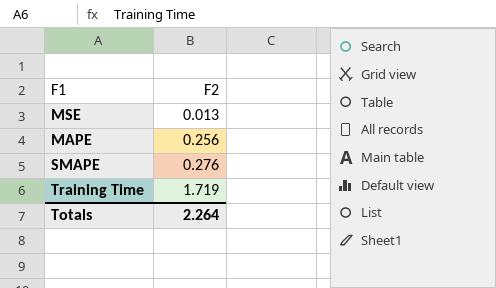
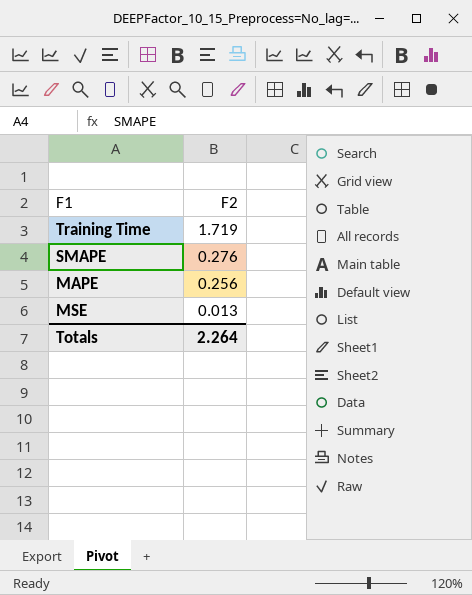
row order: F2 ascending -> F2 descending

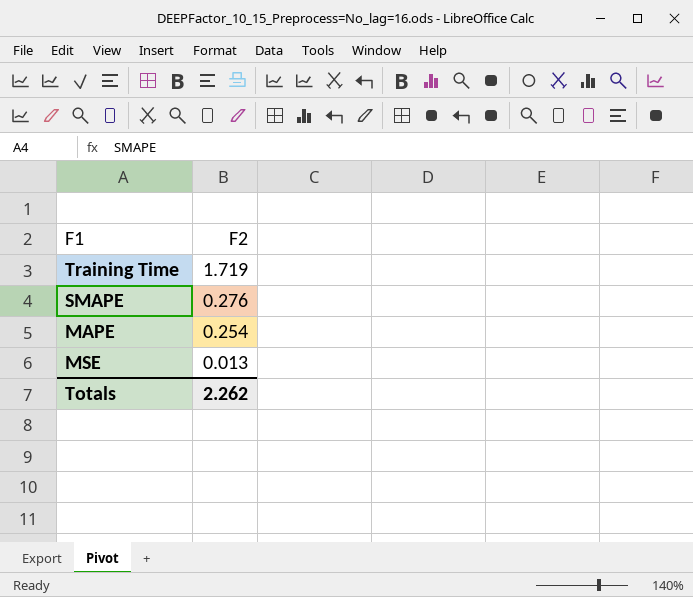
MAPE | F2: 0.256 -> 0.254
Totals | F2: 2.264 -> 2.262

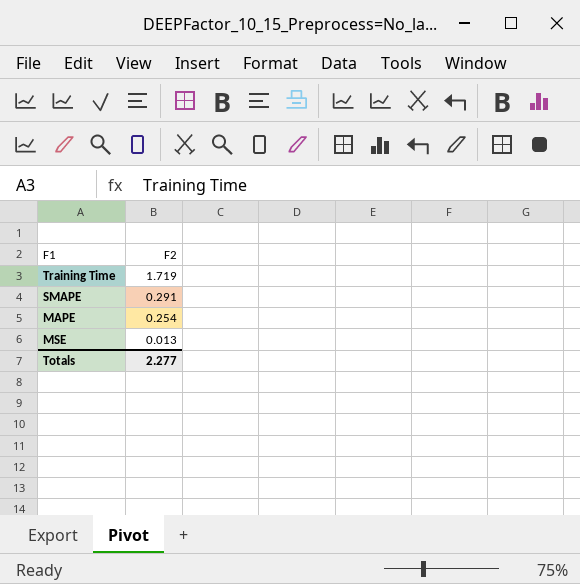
SMAPE | F2: 0.276 -> 0.291
Totals | F2: 2.262 -> 2.277

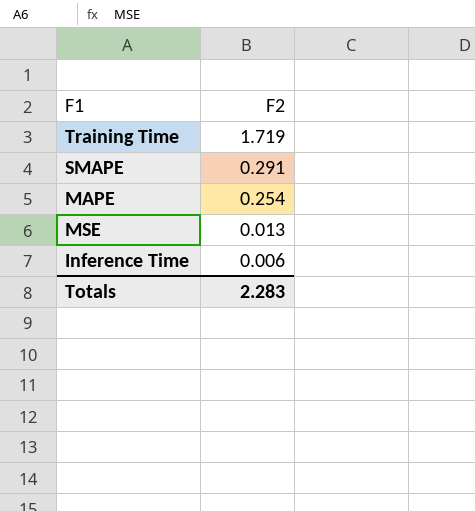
row Inference Time: none -> 0.006
Totals | F2: 2.277 -> 2.283

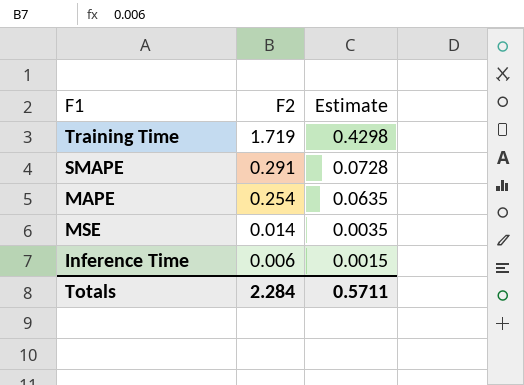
column Estimate | formula: none -> [F2] * 0.25
MSE | F2: 0.013 -> 0.014
Totals | F2: 2.283 -> 2.284

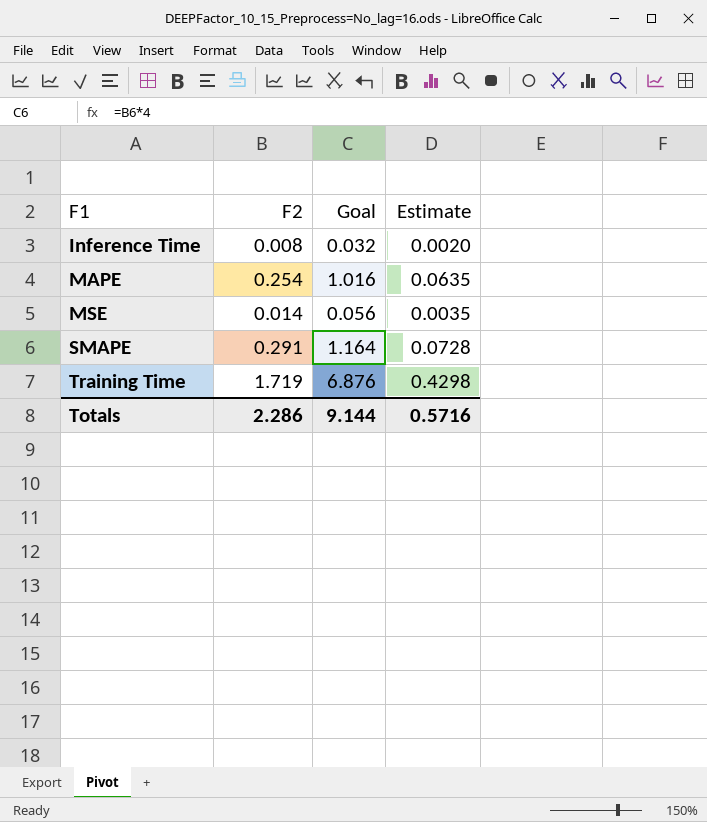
row order: F2 descending -> F1 ascending
column Goal | formula: none -> [F2] * 4
Inference Time | F2: 0.006 -> 0.008
Inference Time | Estimate: 0.0015 -> 0.0020
Totals | F2: 2.284 -> 2.286
Totals | Estimate: 0.5711 -> 0.5716

